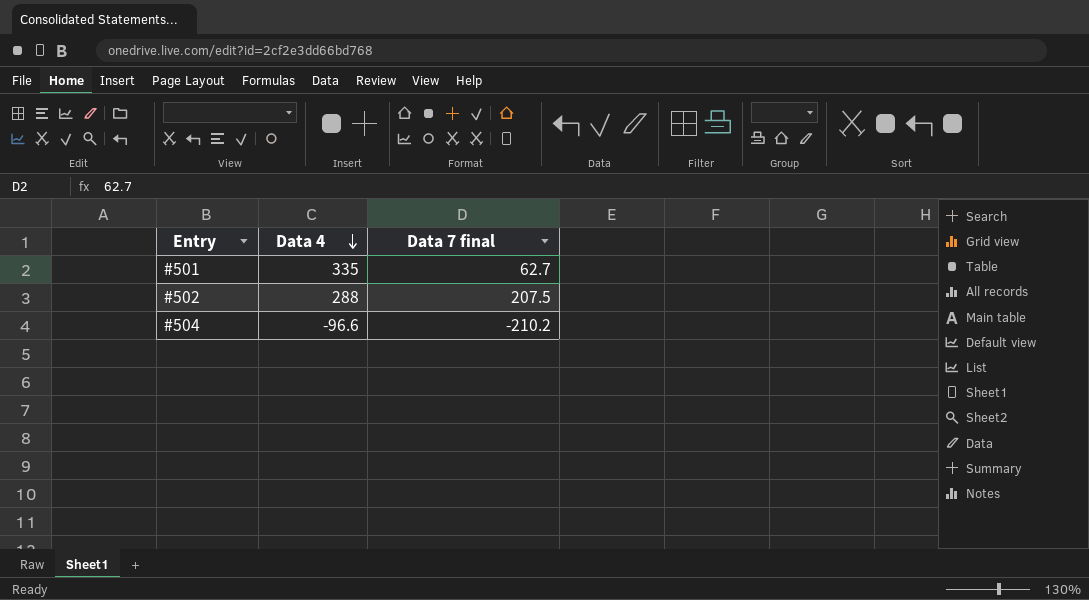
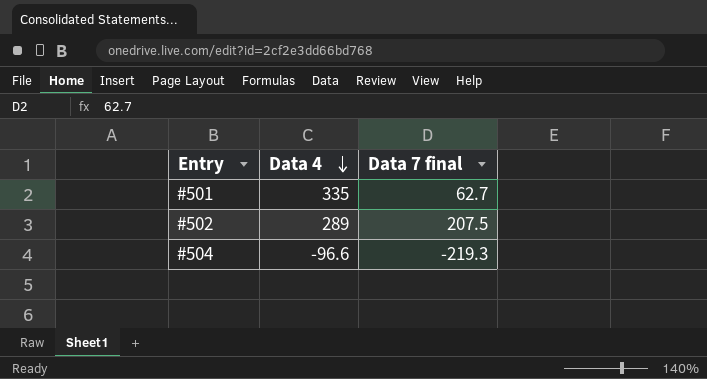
#502 | Data 4: 288 -> 289
#504 | Data 7 final: -210.2 -> -219.3

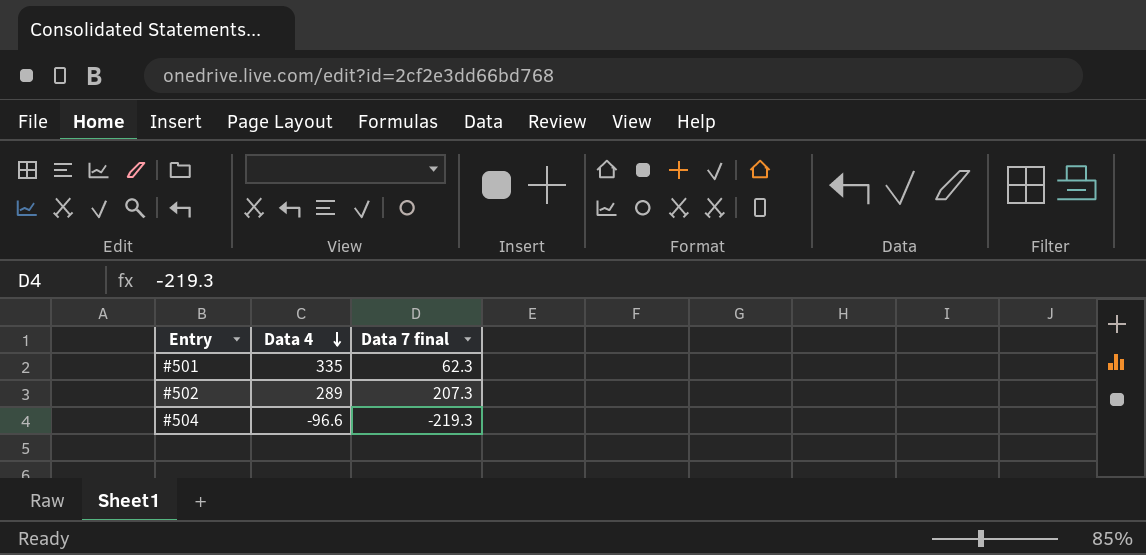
#501 | Data 7 final: 62.7 -> 62.3
#502 | Data 7 final: 207.5 -> 207.3

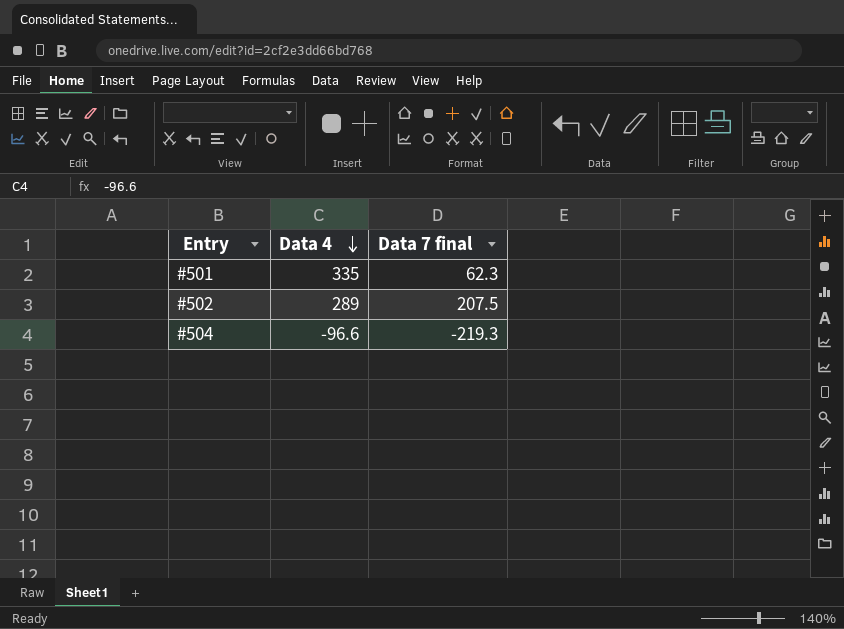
#502 | Data 7 final: 207.3 -> 207.5

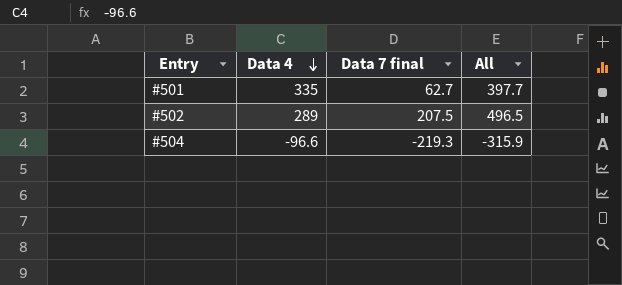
column All | formula: none -> [Data 4] + [Data 7 final]
#501 | Data 7 final: 62.3 -> 62.7

